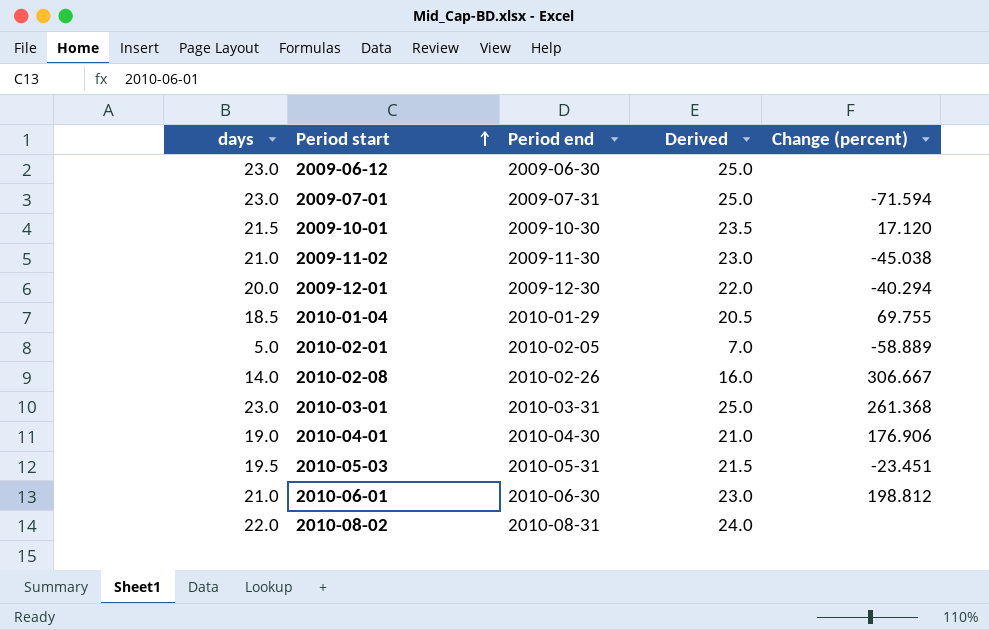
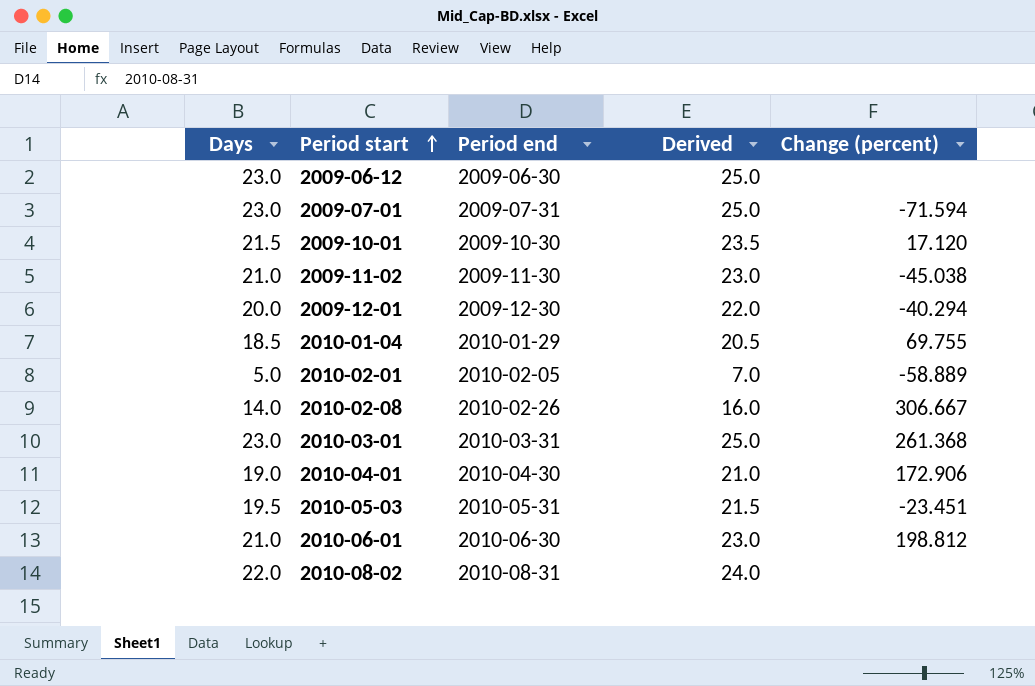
column name: days -> Days
2010-04-01 | Change (percent): 176.906 -> 172.906

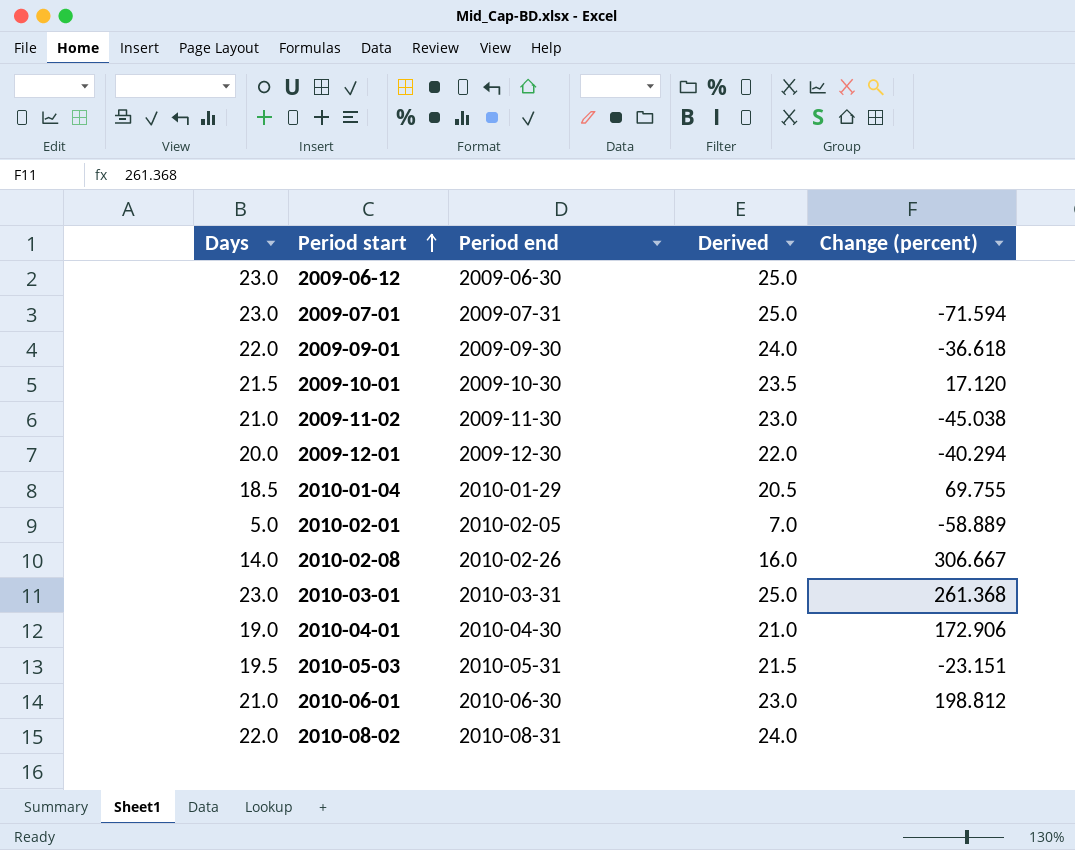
row 2009-09-01: none -> 22.0 | 2009-09-30 | 24.0 | -36.618
2010-05-03 | Change (percent): -23.451 -> -23.151

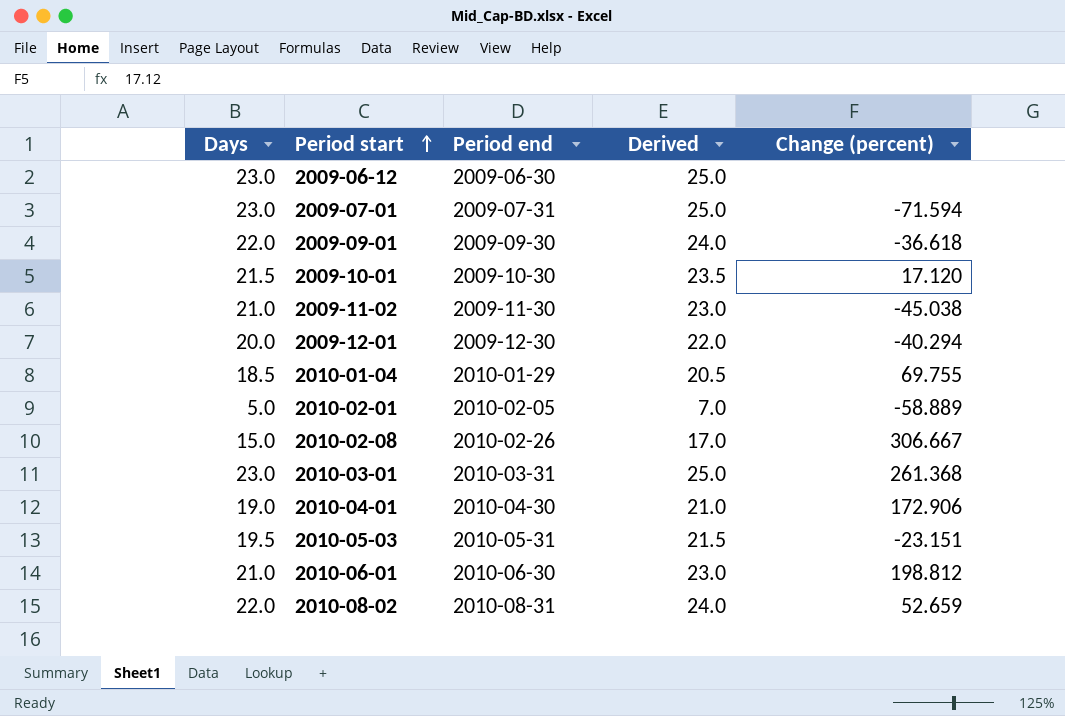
2010-02-08 | Days: 14.0 -> 15.0
2010-02-08 | Derived: 16.0 -> 17.0
2010-08-02 | Change (percent): none -> 52.659

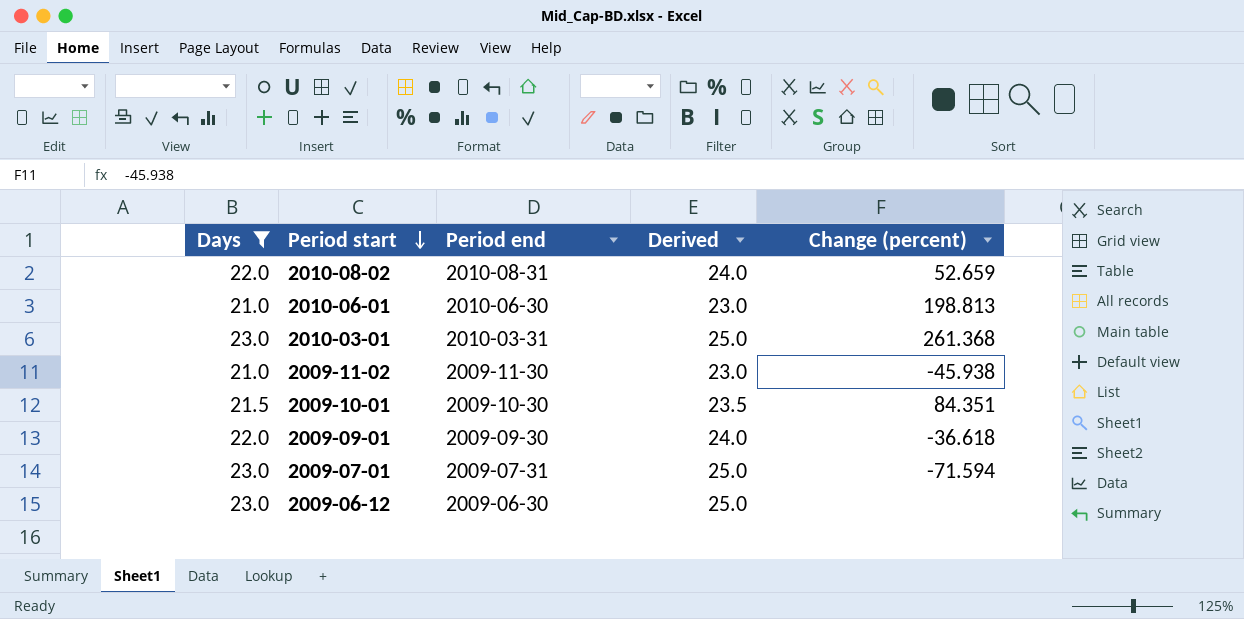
filter: none -> Days >= 21.0
row order: Period start ascending -> Period start descending
2010-06-01 | Change (percent): 198.812 -> 198.813
2009-11-02 | Change (percent): -45.038 -> -45.938
2009-10-01 | Change (percent): 17.120 -> 84.351

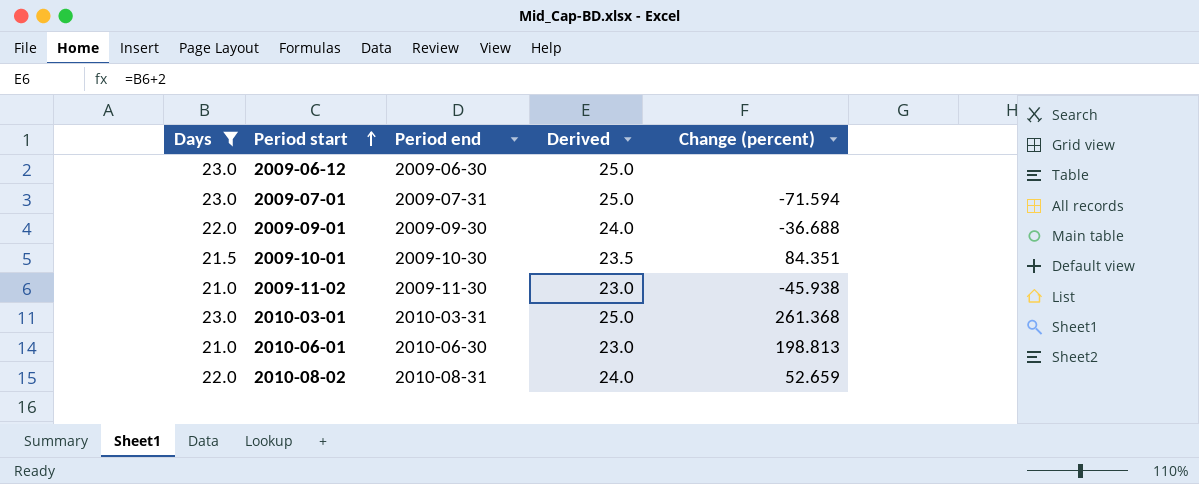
row order: Period start descending -> Period start ascending
2009-09-01 | Change (percent): -36.618 -> -36.688

